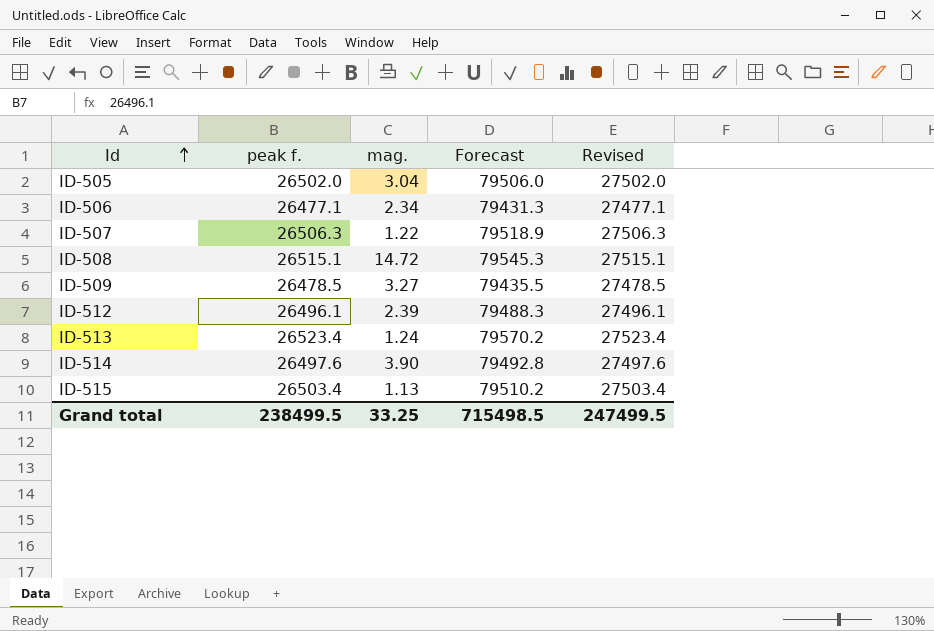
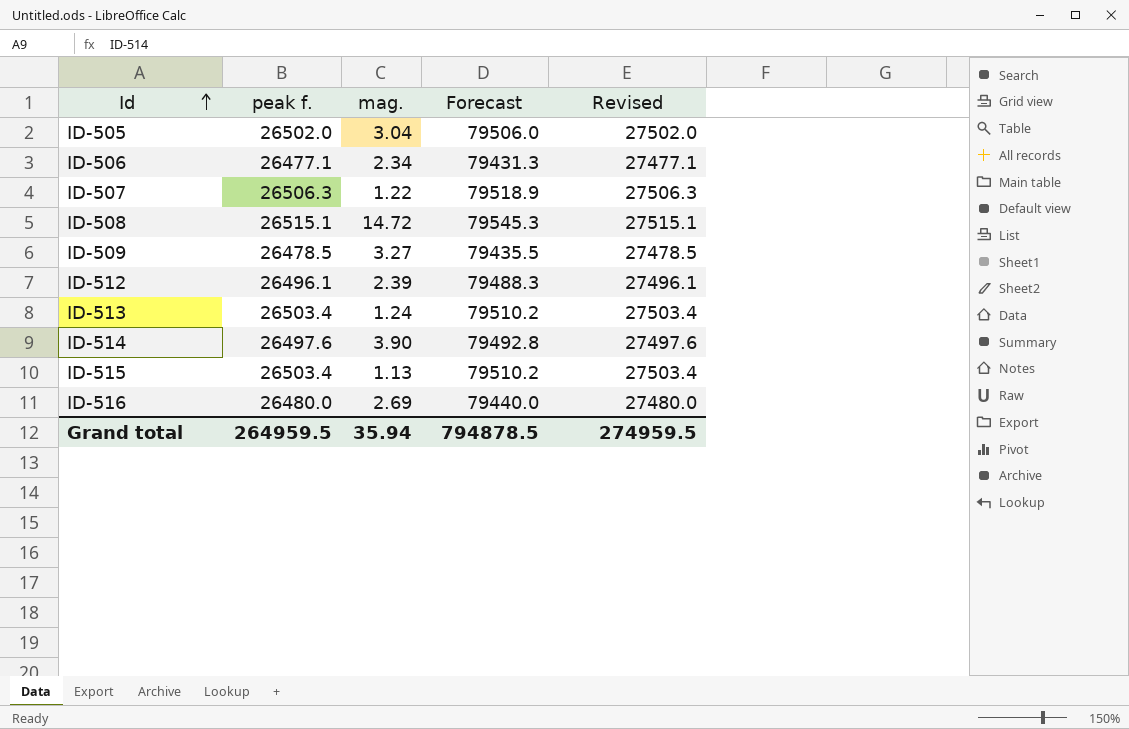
ID-513 | peak f.: 26523.4 -> 26503.4
ID-513 | Forecast: 79570.2 -> 79510.2
ID-513 | Revised: 27523.4 -> 27503.4
row ID-516: none -> 26480.0 | 2.69 | 79440.0 | 27480.0
Grand total | peak f.: 238499.5 -> 264959.5
Grand total | mag.: 33.25 -> 35.94
Grand total | Forecast: 715498.5 -> 794878.5
Grand total | Revised: 247499.5 -> 274959.5

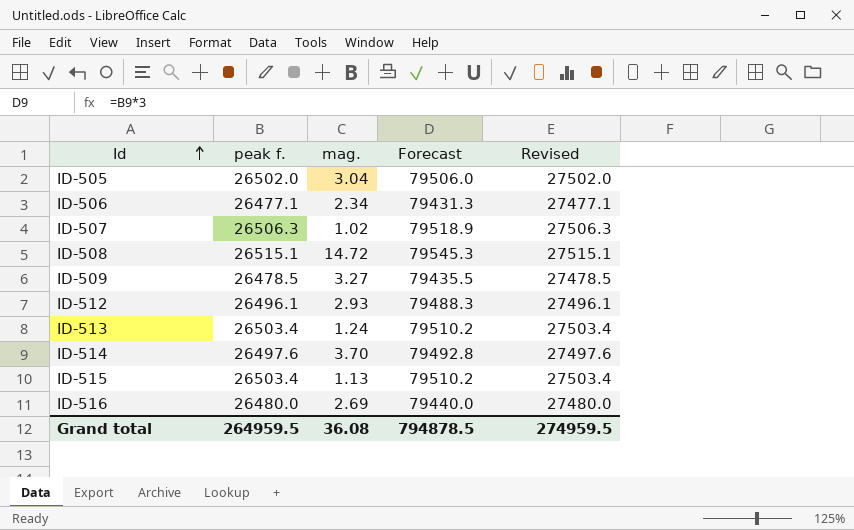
ID-507 | mag.: 1.22 -> 1.02
ID-512 | mag.: 2.39 -> 2.93
ID-514 | mag.: 3.90 -> 3.70
Grand total | mag.: 35.94 -> 36.08

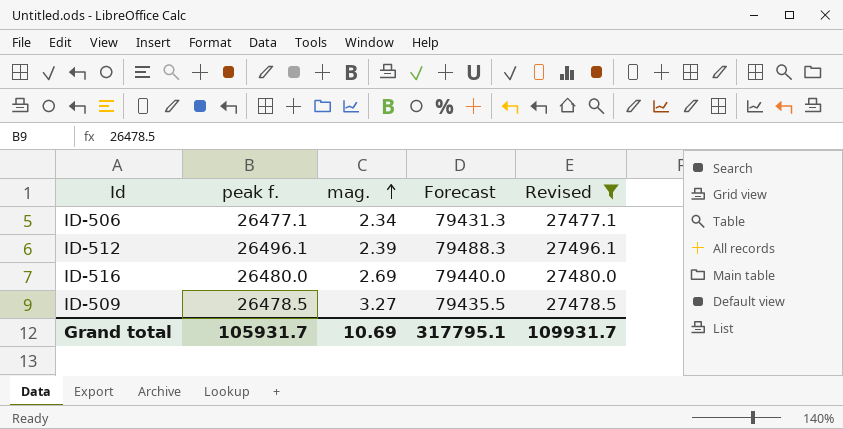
filter: none -> Revised <= 27496.1
row order: Id ascending -> mag. ascending
ID-512 | mag.: 2.93 -> 2.39
Grand total | peak f.: 264959.5 -> 105931.7
Grand total | mag.: 36.08 -> 10.69
Grand total | Forecast: 794878.5 -> 317795.1
Grand total | Revised: 274959.5 -> 109931.7

